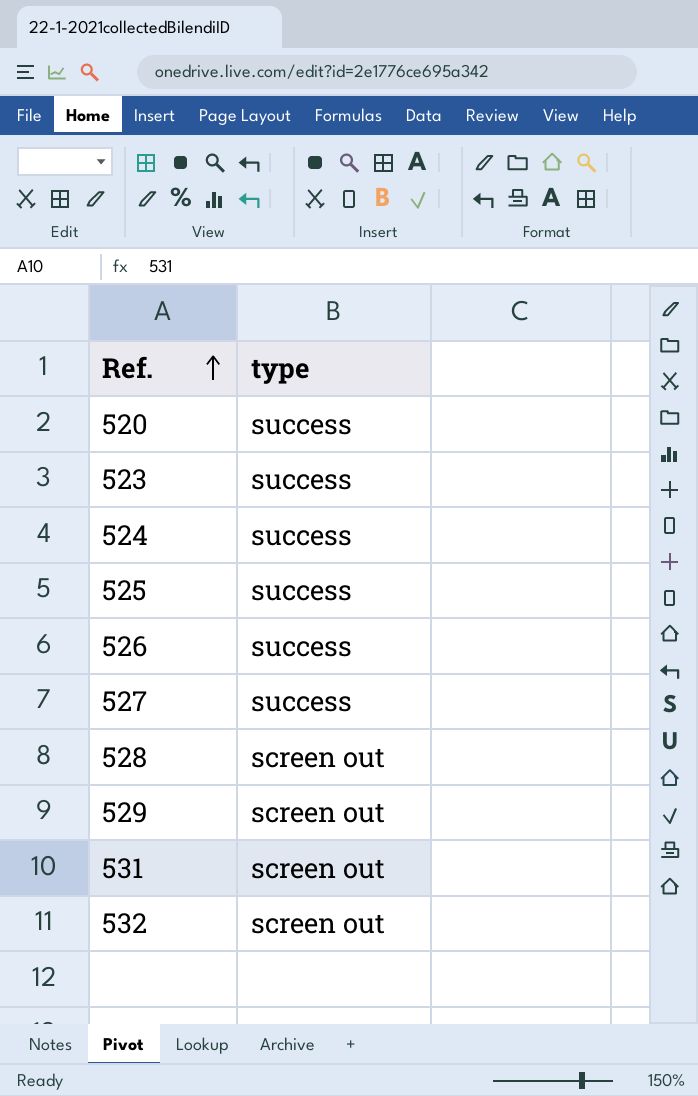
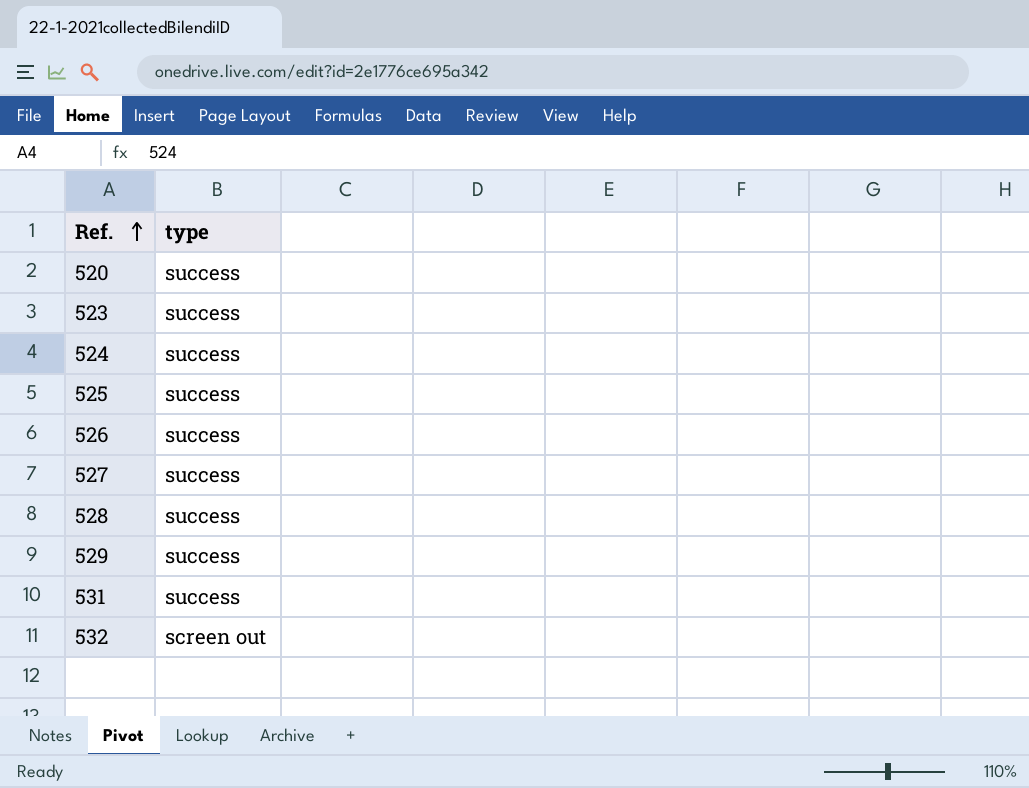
528 | type: screen out -> success
529 | type: screen out -> success
531 | type: screen out -> success

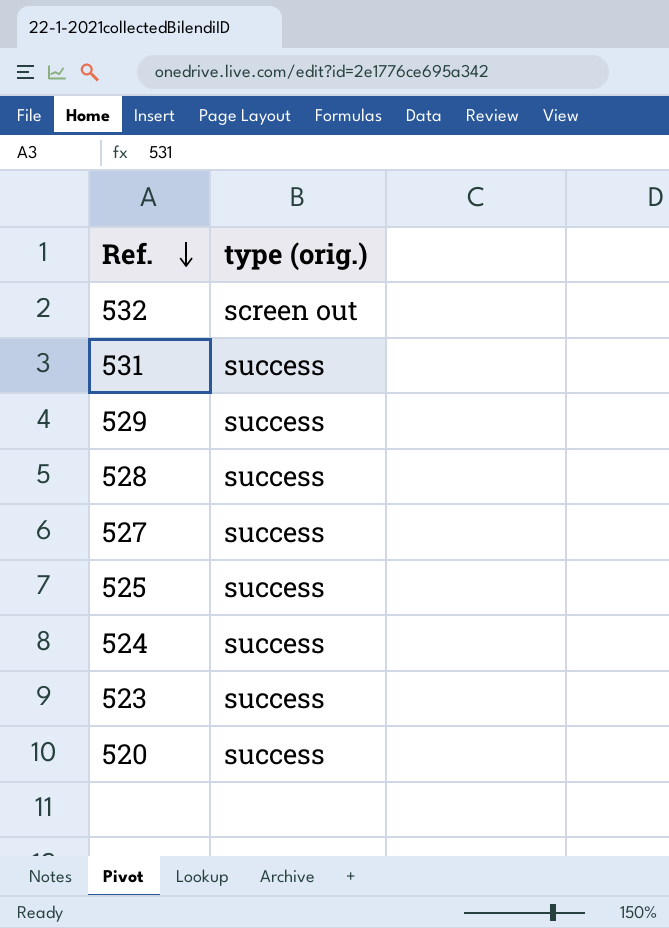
row order: Ref. ascending -> Ref. descending
column name: type -> type (orig.)
row 526: success -> none

